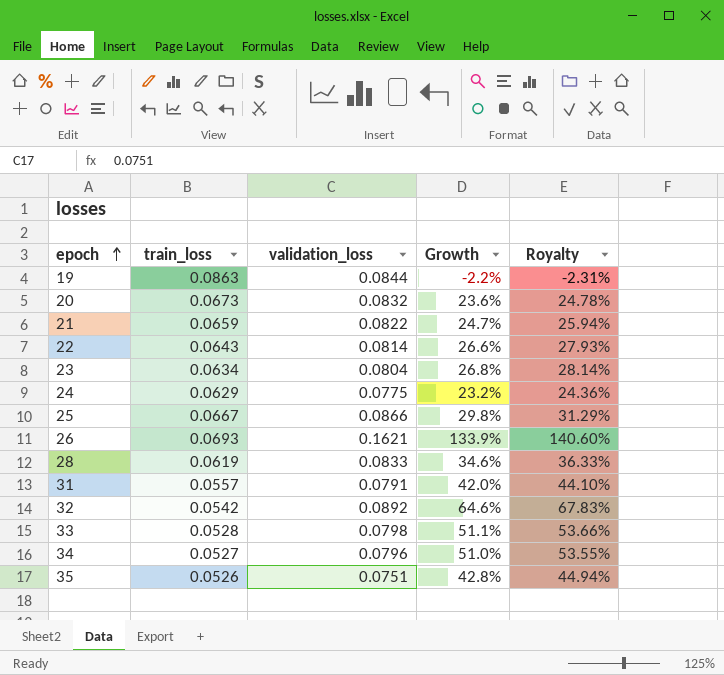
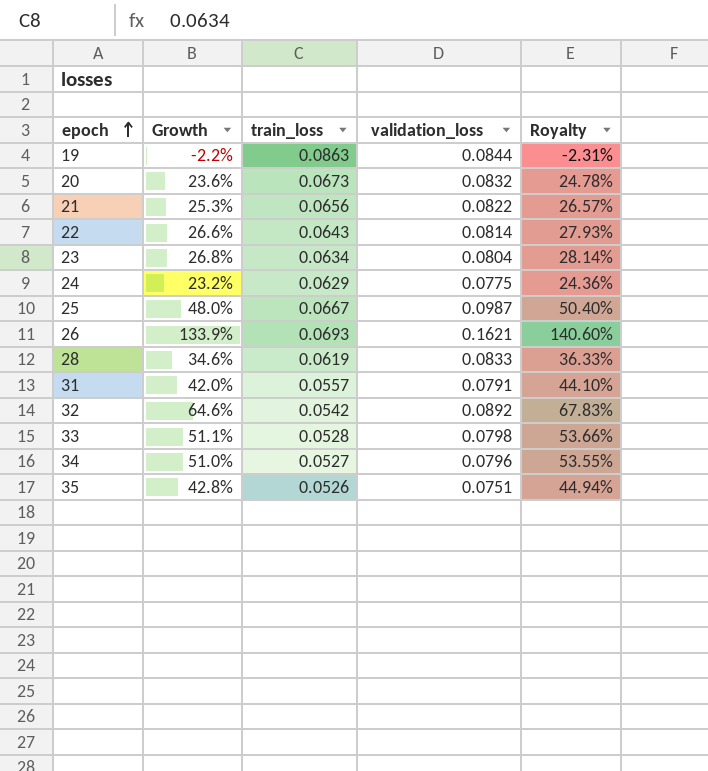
column Growth | position: 4 -> 2
21 | Growth: 24.7% -> 25.3%
21 | train_loss: 0.0659 -> 0.0656
21 | Royalty: 25.94% -> 26.57%
25 | Growth: 29.8% -> 48.0%
25 | validation_loss: 0.0866 -> 0.0987
25 | Royalty: 31.29% -> 50.40%

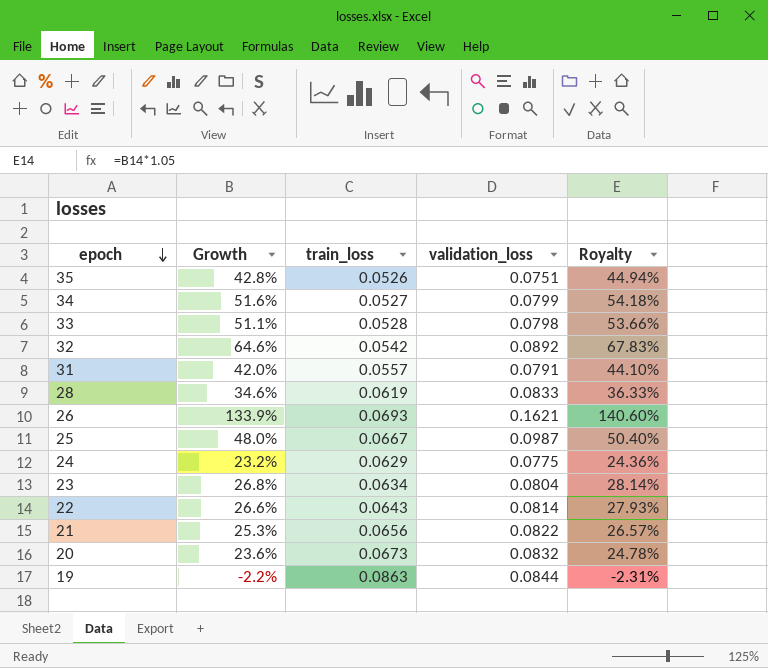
row order: epoch ascending -> epoch descending
34 | Growth: 51.0% -> 51.6%
34 | validation_loss: 0.0796 -> 0.0799
34 | Royalty: 53.55% -> 54.18%

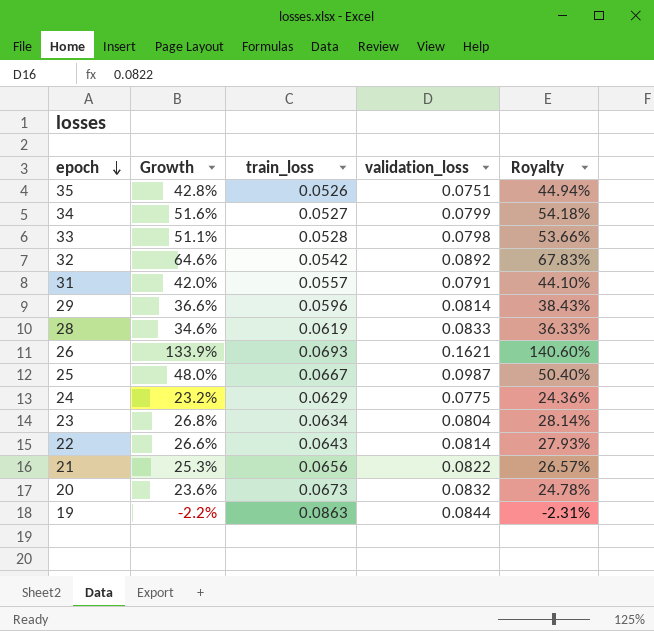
row 29: none -> 36.6% | 0.0596 | 0.0814 | 38.43%

